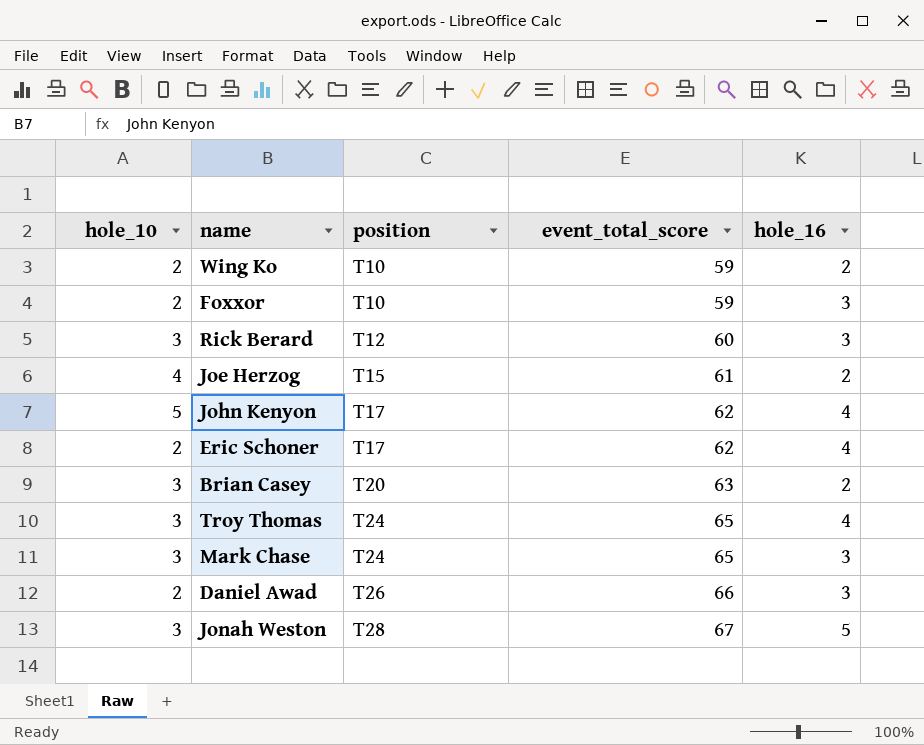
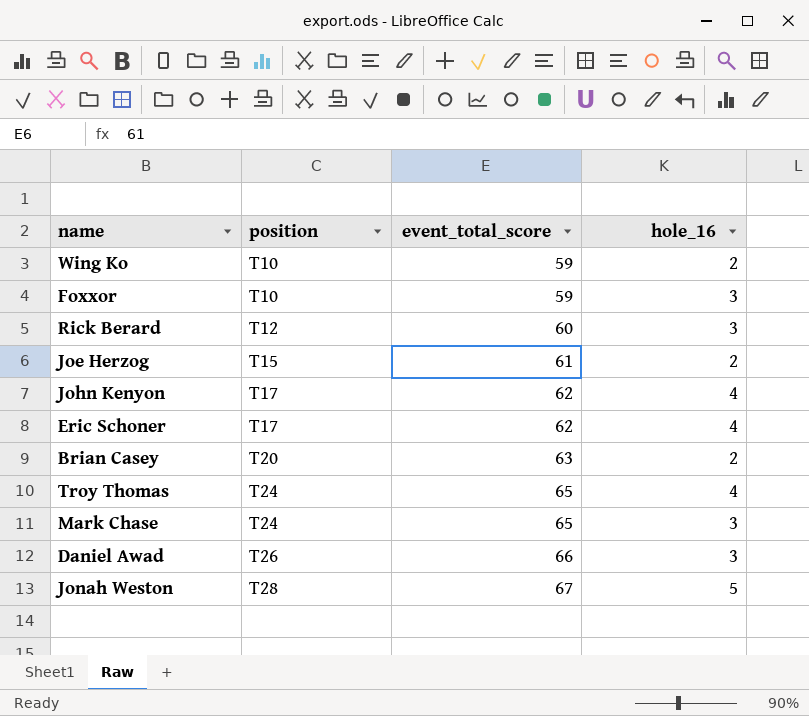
column hole_10 | position: 1 -> none

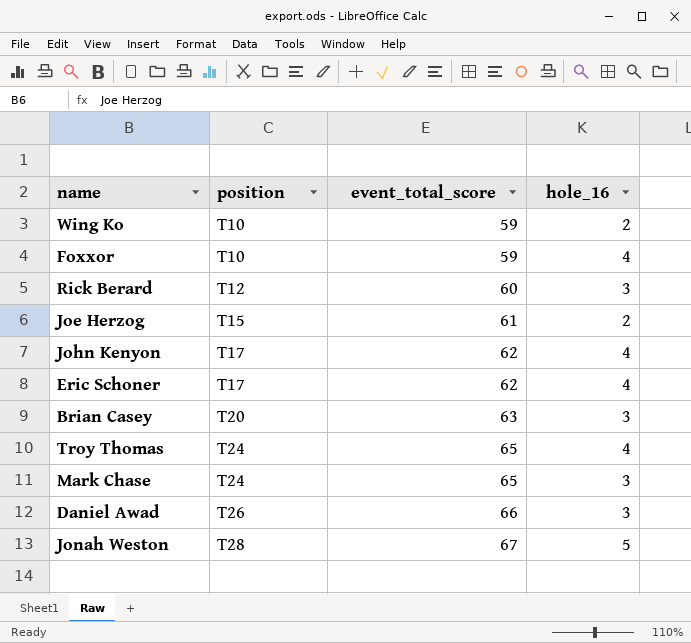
Foxxor | hole_16: 3 -> 4
Brian Casey | hole_16: 2 -> 3

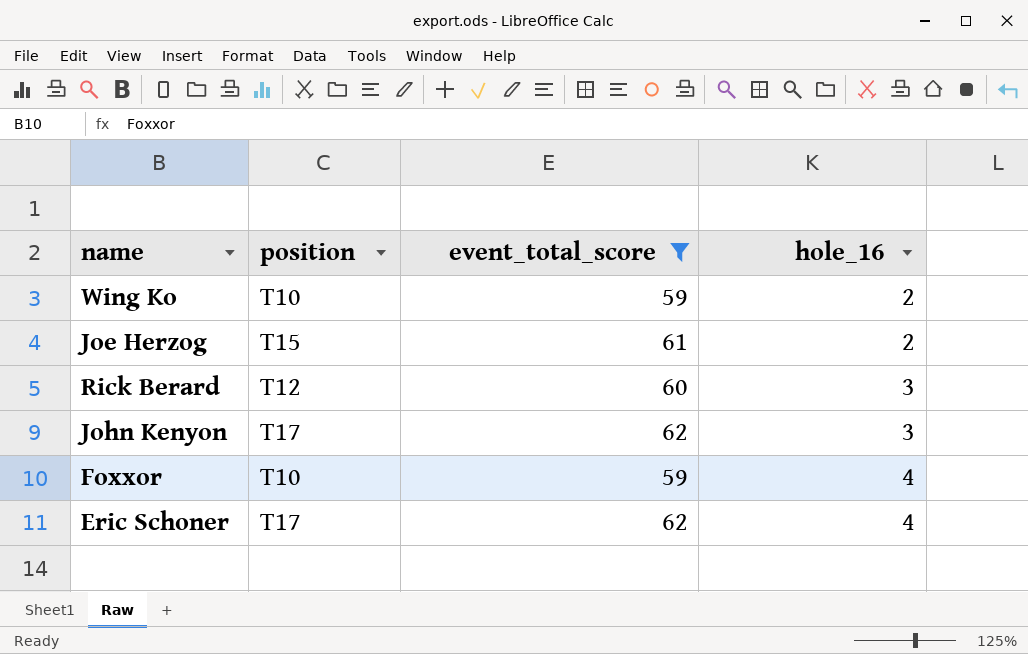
filter: none -> event_total_score <= 62
row order: position ascending -> hole_16 ascending
John Kenyon | hole_16: 4 -> 3

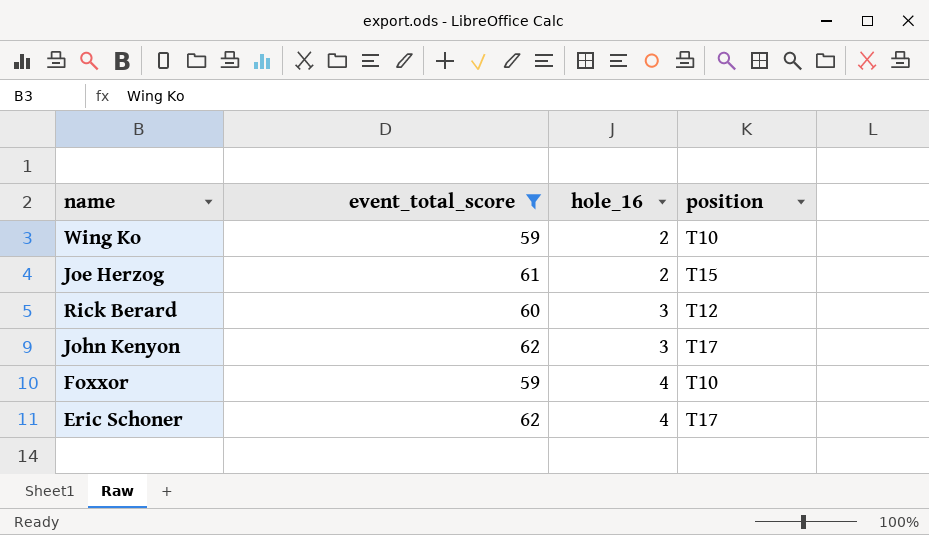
column position | position: 2 -> 4

